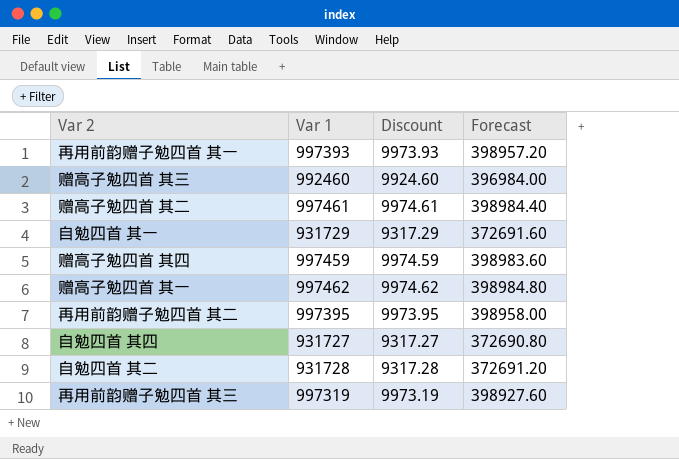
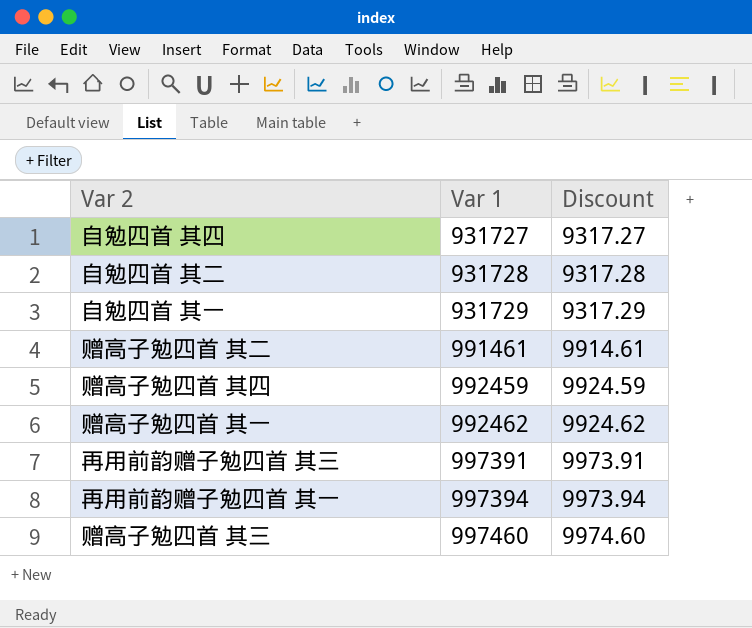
row order: none -> Var 1 ascending
column Forecast | formula: [Var 1] * 0.4 -> none
row 再用前韵赠子勉四首 其二: 997395 | 9973.95 | 398958.00 -> none
赠高子勉四首 其二 | Var 1: 997461 -> 991461
赠高子勉四首 其二 | Discount: 9974.61 -> 9914.61
赠高子勉四首 其四 | Var 1: 997459 -> 992459
赠高子勉四首 其四 | Discount: 9974.59 -> 9924.59
赠高子勉四首 其一 | Var 1: 997462 -> 992462
赠高子勉四首 其一 | Discount: 9974.62 -> 9924.62
再用前韵赠子勉四首 其三 | Var 1: 997319 -> 997391
再用前韵赠子勉四首 其三 | Discount: 9973.19 -> 9973.91
再用前韵赠子勉四首 其一 | Var 1: 997393 -> 997394
再用前韵赠子勉四首 其一 | Discount: 9973.93 -> 9973.94
赠高子勉四首 其三 | Var 1: 992460 -> 997460
赠高子勉四首 其三 | Discount: 9924.60 -> 9974.60

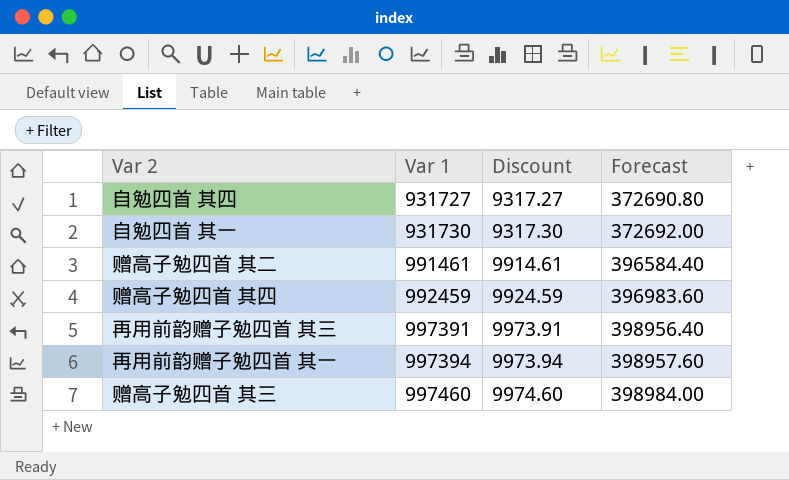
column Forecast | formula: none -> [Var 1] * 0.4
row 自勉四首 其二: 931728 | 9317.28 -> none
row 赠高子勉四首 其一: 992462 | 9924.62 -> none
自勉四首 其一 | Var 1: 931729 -> 931730
自勉四首 其一 | Discount: 9317.29 -> 9317.30

